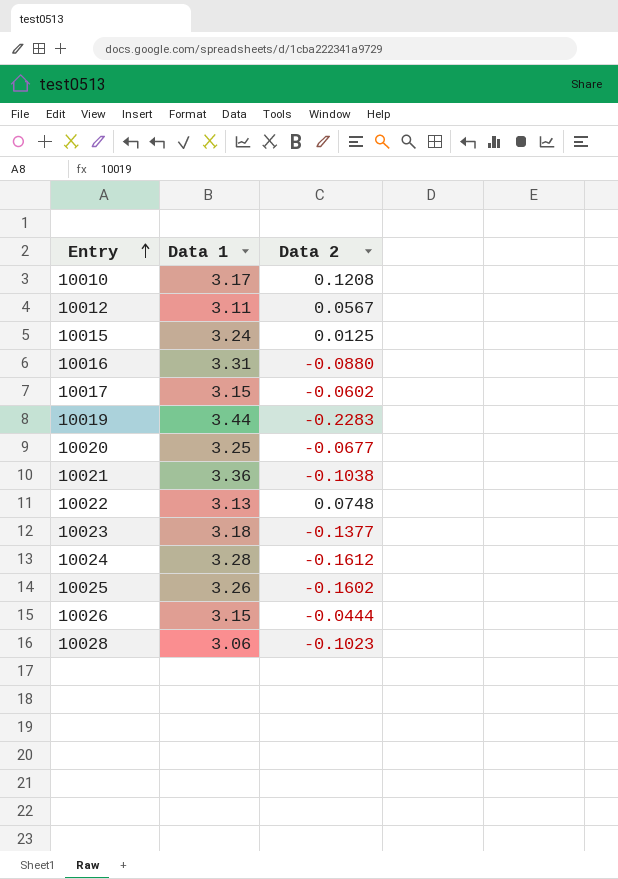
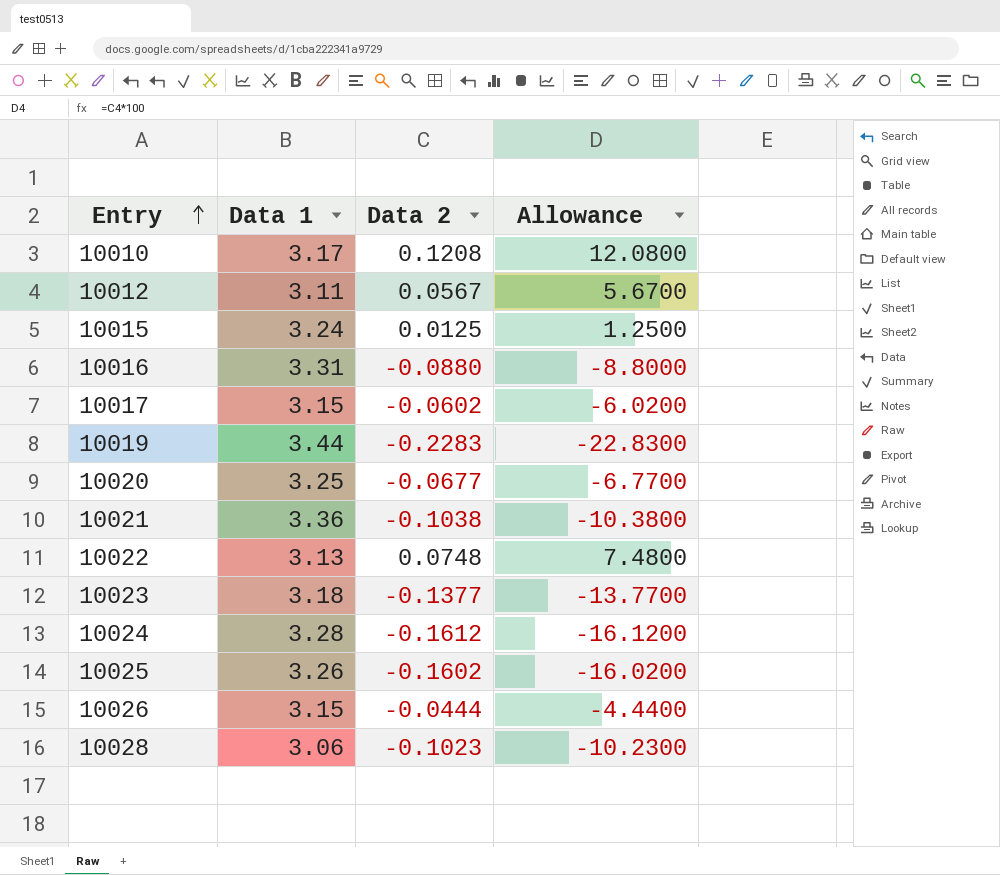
column Allowance | formula: none -> [Data 2] * 100

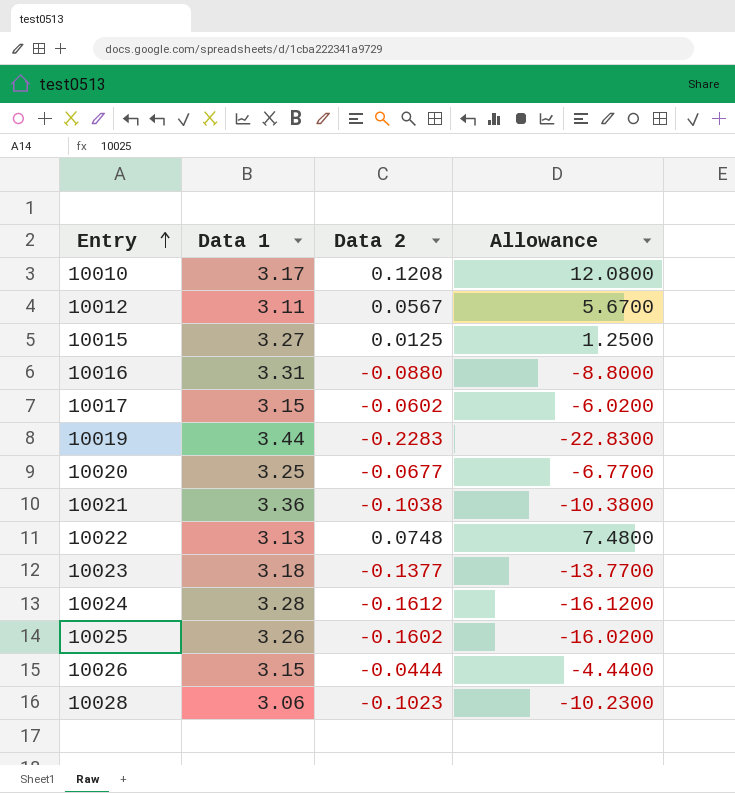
10015 | Data 1: 3.24 -> 3.27

